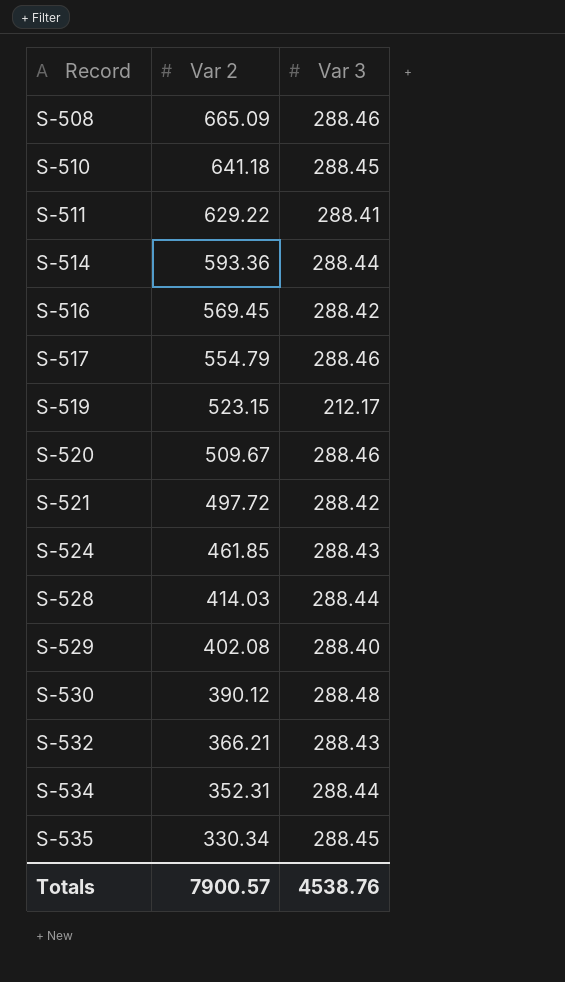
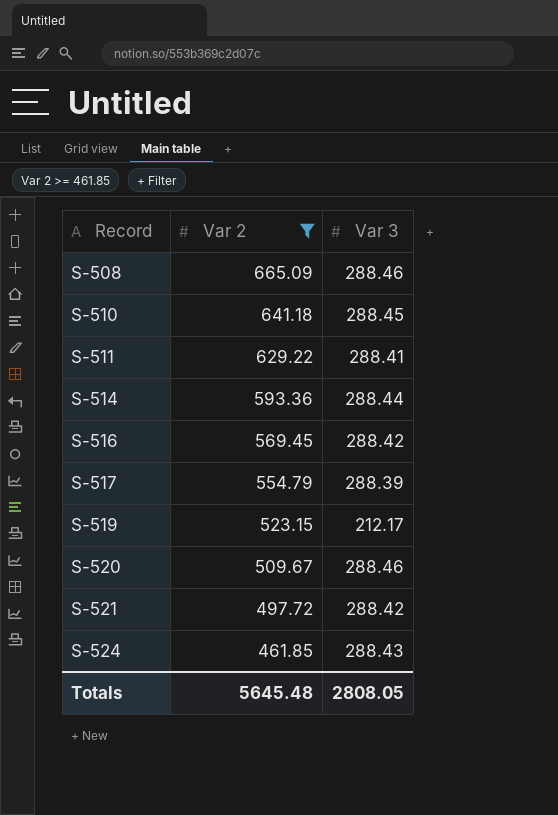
filter: none -> Var 2 >= 461.85
S-517 | Var 3: 288.46 -> 288.39
Totals | Var 2: 7900.57 -> 5645.48
Totals | Var 3: 4538.76 -> 2808.05

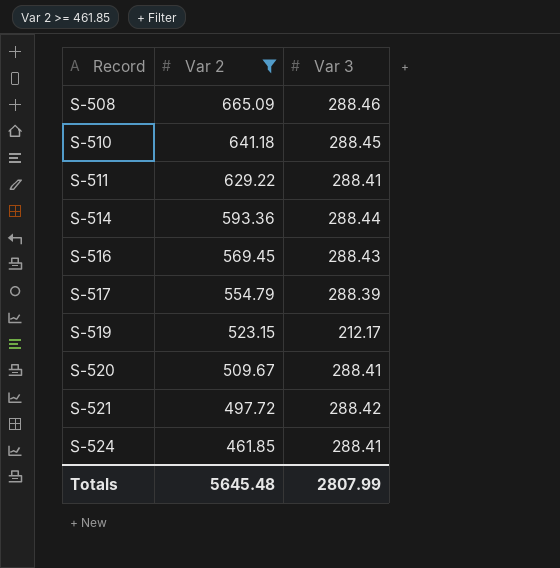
S-516 | Var 3: 288.42 -> 288.43
S-520 | Var 3: 288.46 -> 288.41
S-524 | Var 3: 288.43 -> 288.41
Totals | Var 3: 2808.05 -> 2807.99

